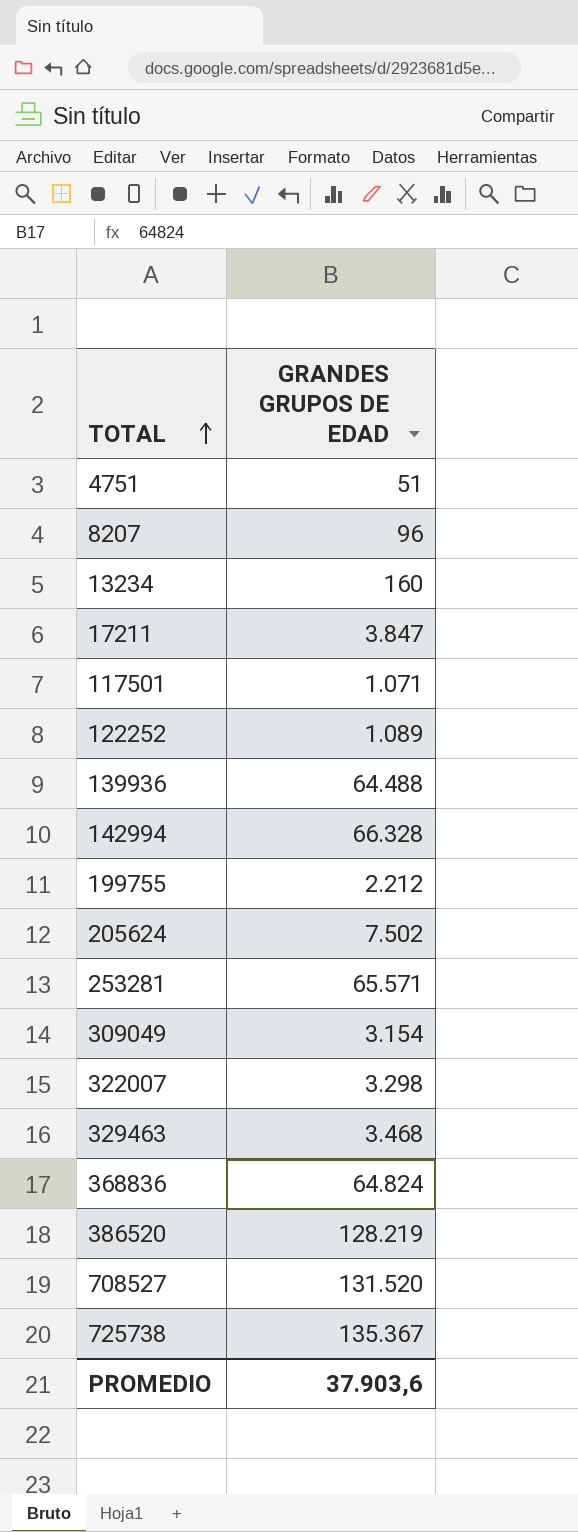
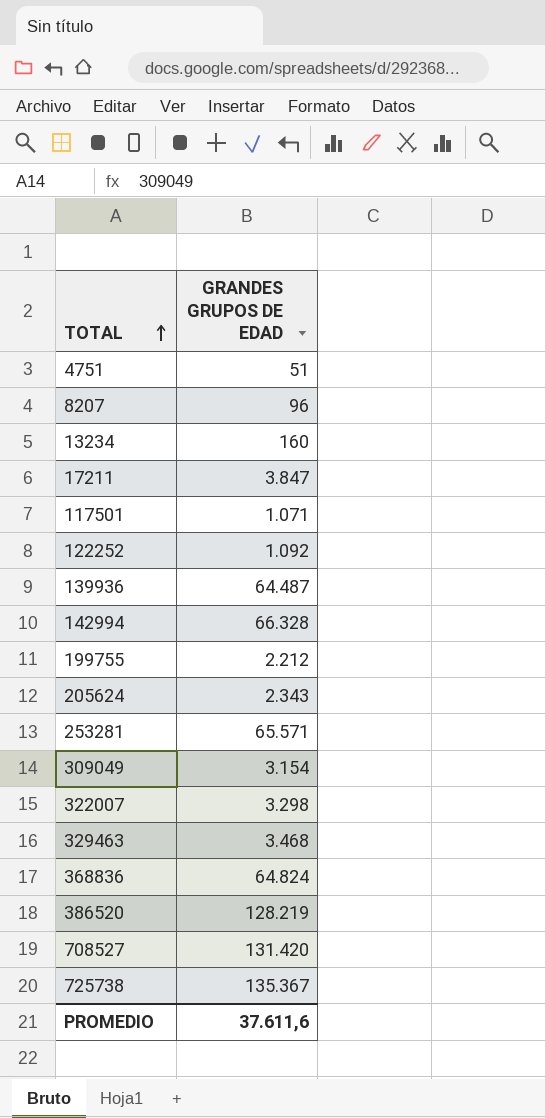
122252 | GRANDES GRUPOS DE EDAD: 1.089 -> 1.092
139936 | GRANDES GRUPOS DE EDAD: 64.488 -> 64.487
205624 | GRANDES GRUPOS DE EDAD: 7.502 -> 2.343
708527 | GRANDES GRUPOS DE EDAD: 131.520 -> 131.420
PROMEDIO | GRANDES GRUPOS DE EDAD: 37.903,6 -> 37.611,6

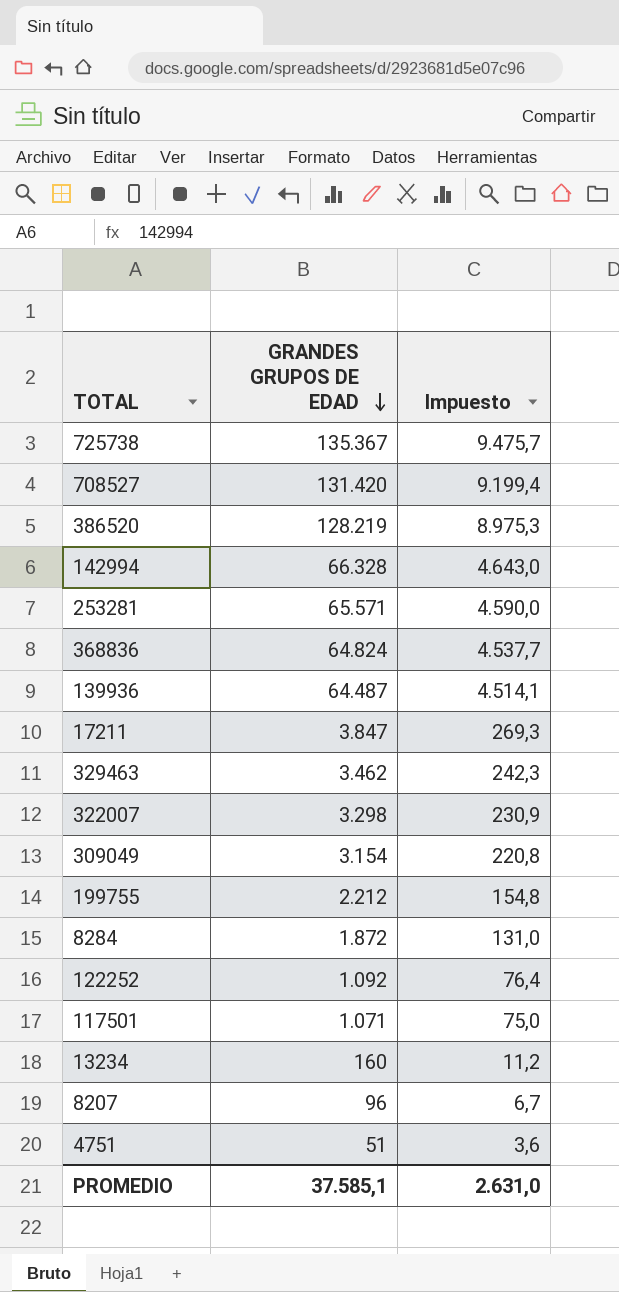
row order: TOTAL ascending -> GRANDES GRUPOS DE EDAD descending
column Impuesto | formula: none -> [GRANDES GRUPOS DE EDAD] * 0,07
row 205624: 2.343 -> none
329463 | GRANDES GRUPOS DE EDAD: 3.468 -> 3.462
row 8284: none -> 1.872 | 131,0
PROMEDIO | GRANDES GRUPOS DE EDAD: 37.611,6 -> 37.585,1

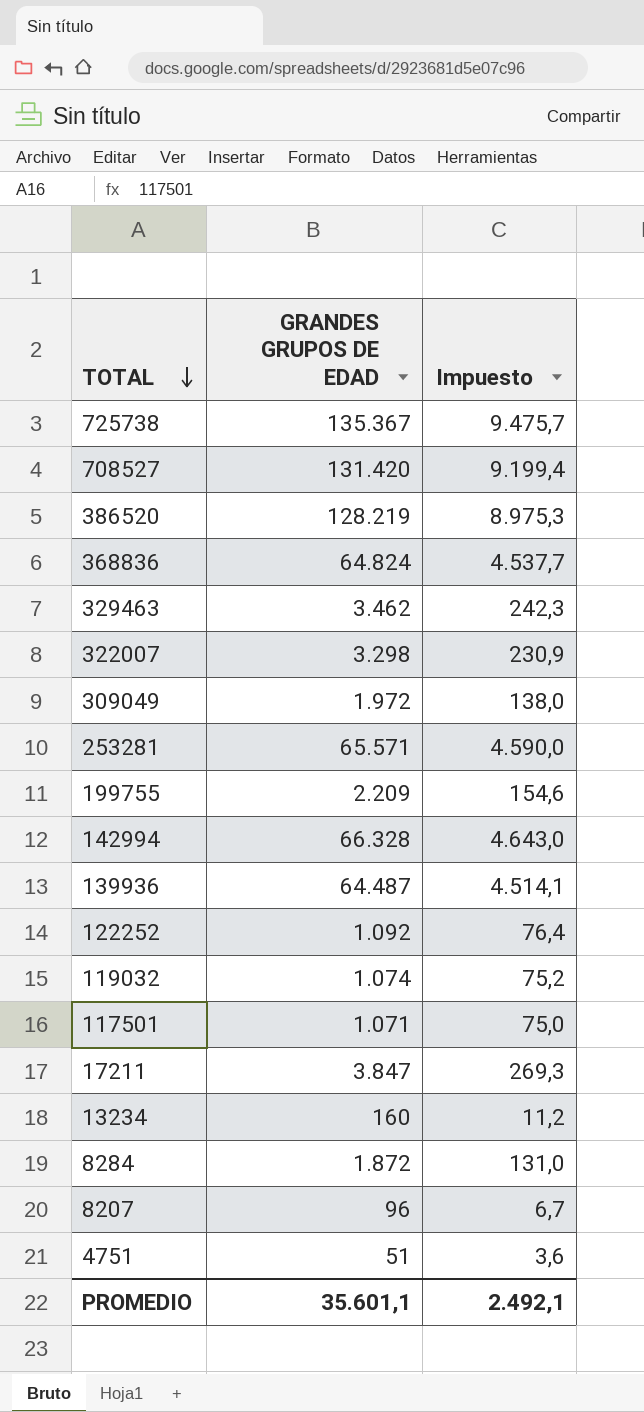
row order: GRANDES GRUPOS DE EDAD descending -> TOTAL descending
309049 | GRANDES GRUPOS DE EDAD: 3.154 -> 1.972
309049 | Impuesto: 220,8 -> 138,0
199755 | GRANDES GRUPOS DE EDAD: 2.212 -> 2.209
199755 | Impuesto: 154,8 -> 154,6
row 119032: none -> 1.074 | 75,2
PROMEDIO | GRANDES GRUPOS DE EDAD: 37.585,1 -> 35.601,1
PROMEDIO | Impuesto: 2.631,0 -> 2.492,1

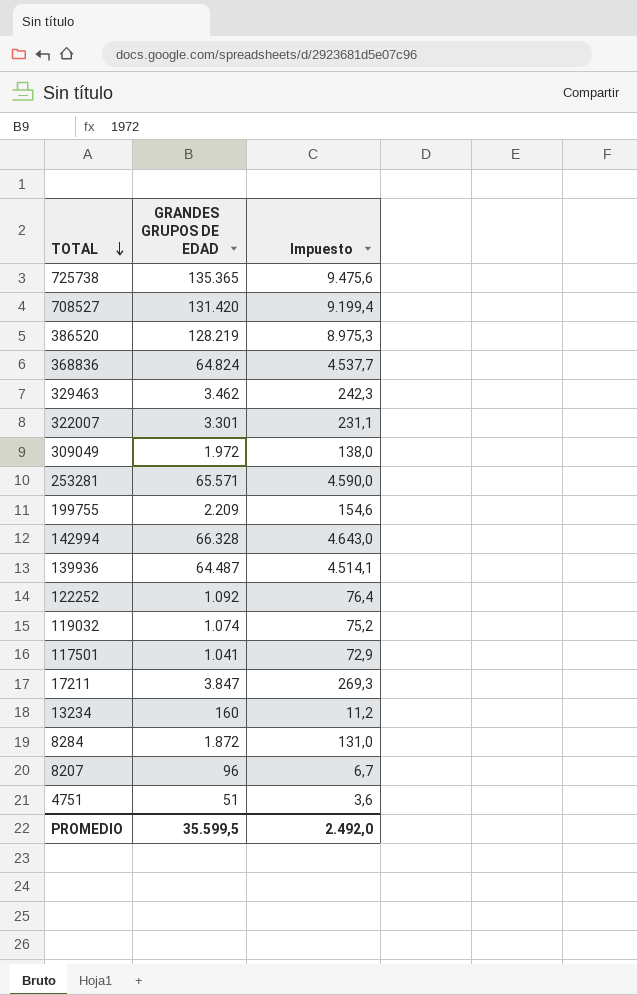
725738 | GRANDES GRUPOS DE EDAD: 135.367 -> 135.365
725738 | Impuesto: 9.475,7 -> 9.475,6
322007 | GRANDES GRUPOS DE EDAD: 3.298 -> 3.301
322007 | Impuesto: 230,9 -> 231,1
117501 | GRANDES GRUPOS DE EDAD: 1.071 -> 1.041
117501 | Impuesto: 75,0 -> 72,9
PROMEDIO | GRANDES GRUPOS DE EDAD: 35.601,1 -> 35.599,5
PROMEDIO | Impuesto: 2.492,1 -> 2.492,0

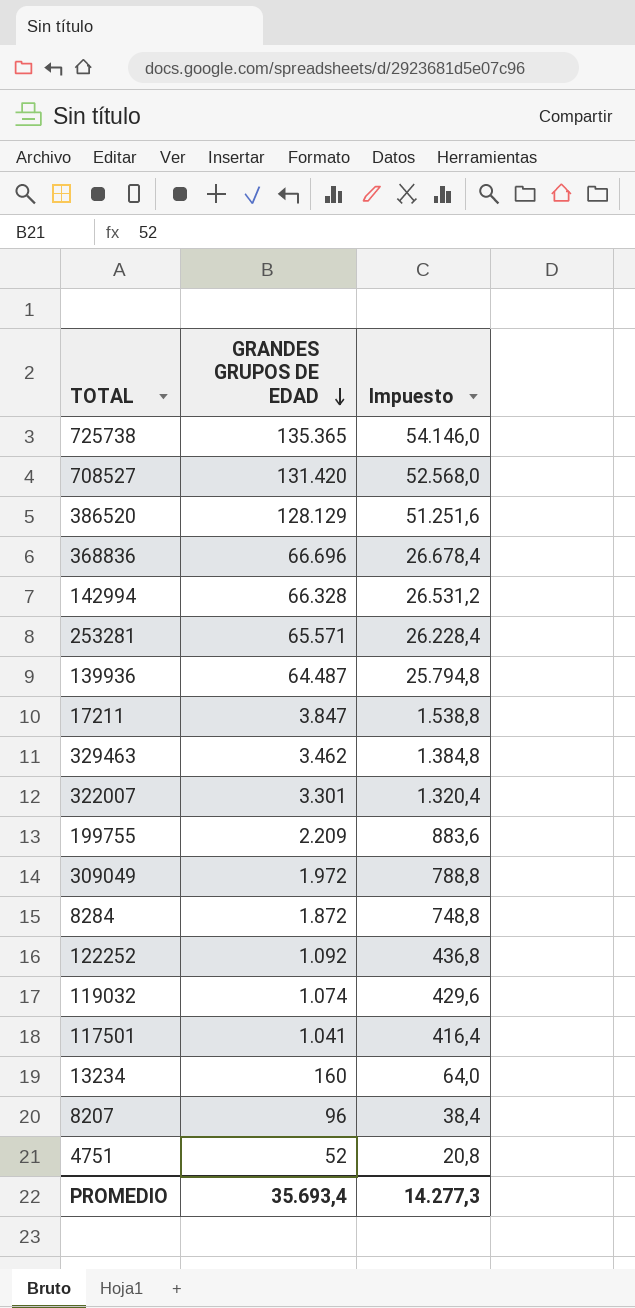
row order: TOTAL descending -> GRANDES GRUPOS DE EDAD descending
column Impuesto | formula: [GRANDES GRUPOS DE EDAD] * 0,07 -> [GRANDES GRUPOS DE EDAD] * 0,4
386520 | GRANDES GRUPOS DE EDAD: 128.219 -> 128.129
368836 | GRANDES GRUPOS DE EDAD: 64.824 -> 66.696
4751 | GRANDES GRUPOS DE EDAD: 51 -> 52
PROMEDIO | GRANDES GRUPOS DE EDAD: 35.599,5 -> 35.693,4
PROMEDIO | Impuesto: 2.492,0 -> 14.277,3

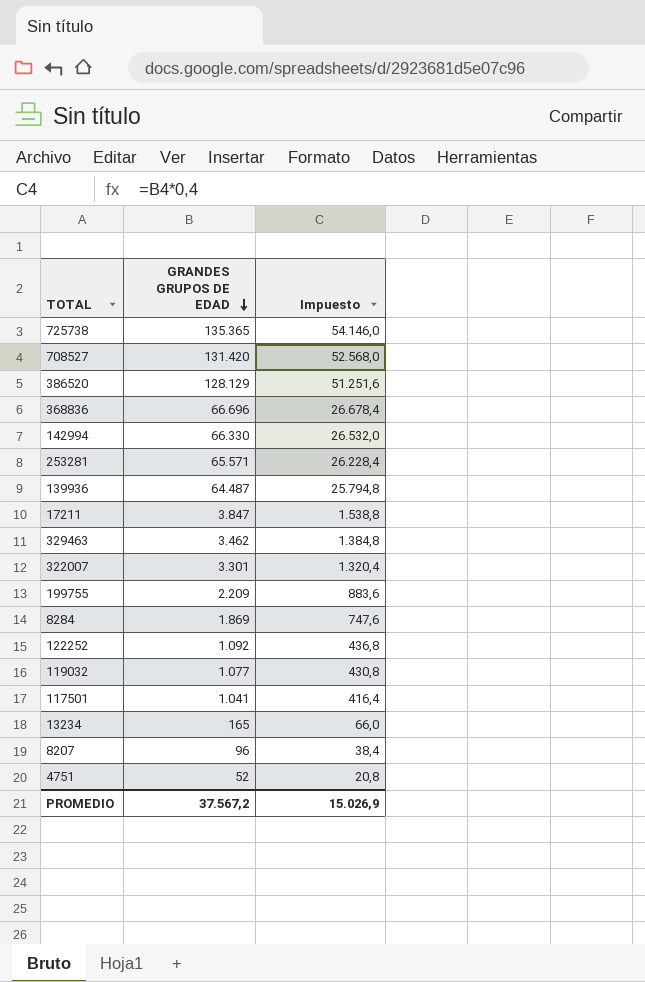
row 309049: 1.972 | 788,8 -> none
142994 | GRANDES GRUPOS DE EDAD: 66.328 -> 66.330
142994 | Impuesto: 26.531,2 -> 26.532,0
8284 | GRANDES GRUPOS DE EDAD: 1.872 -> 1.869
8284 | Impuesto: 748,8 -> 747,6
119032 | GRANDES GRUPOS DE EDAD: 1.074 -> 1.077
119032 | Impuesto: 429,6 -> 430,8
13234 | GRANDES GRUPOS DE EDAD: 160 -> 165
13234 | Impuesto: 64,0 -> 66,0
PROMEDIO | GRANDES GRUPOS DE EDAD: 35.693,4 -> 37.567,2
PROMEDIO | Impuesto: 14.277,3 -> 15.026,9

